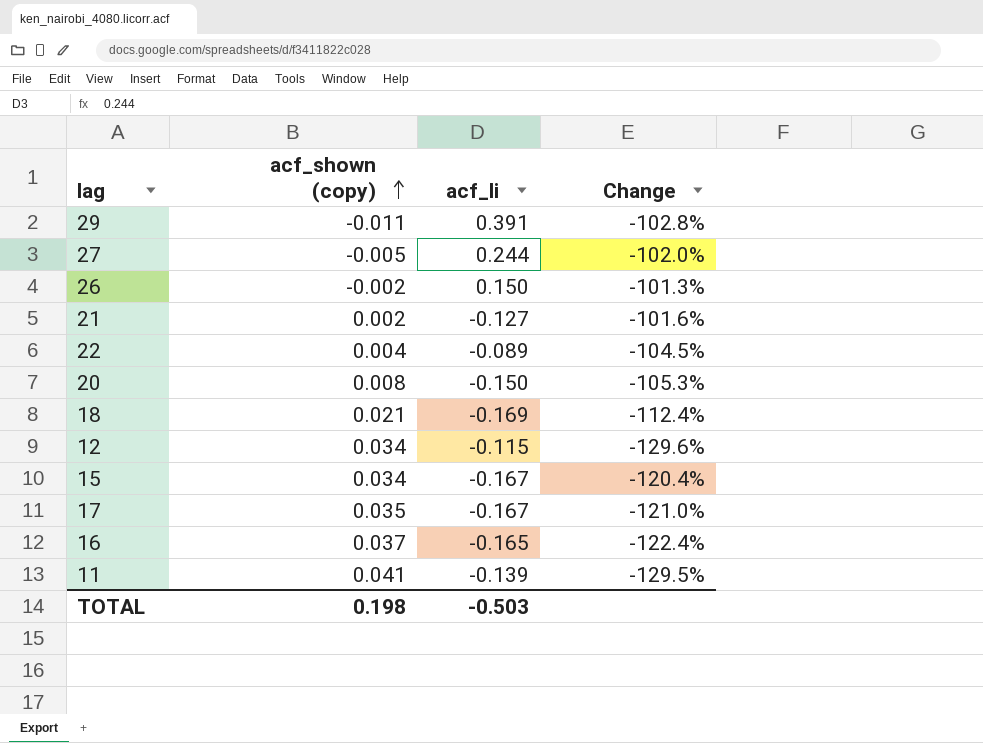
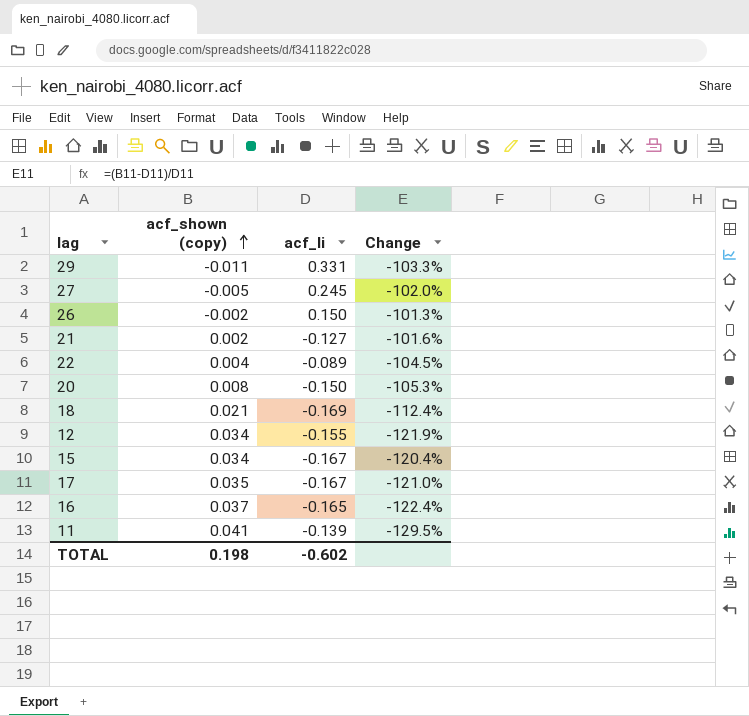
29 | acf_li: 0.391 -> 0.331
29 | Change: -102.8% -> -103.3%
27 | acf_li: 0.244 -> 0.245
12 | acf_li: -0.115 -> -0.155
12 | Change: -129.6% -> -121.9%
TOTAL | acf_li: -0.503 -> -0.602

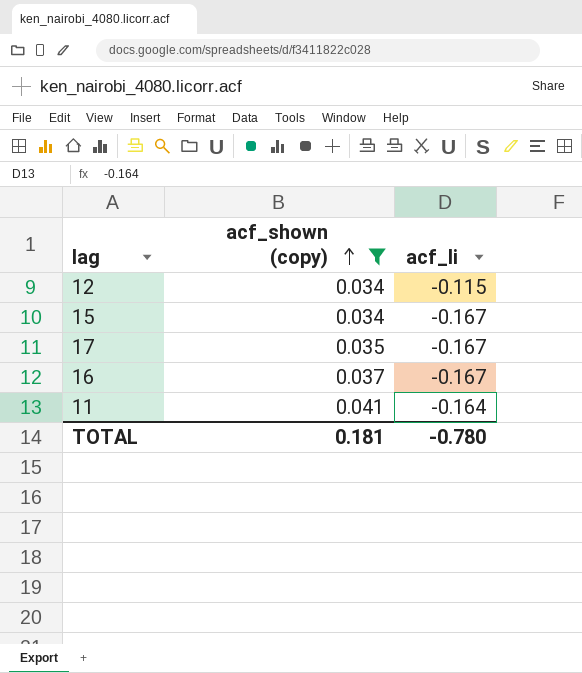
filter: none -> acf_shown (copy) >= 0.034
column Change | formula: ([acf_shown (copy)] - [acf_li]) / [acf_li] -> none
12 | acf_li: -0.155 -> -0.115
16 | acf_li: -0.165 -> -0.167
11 | acf_li: -0.139 -> -0.164
TOTAL | acf_shown (copy): 0.198 -> 0.181
TOTAL | acf_li: -0.602 -> -0.780

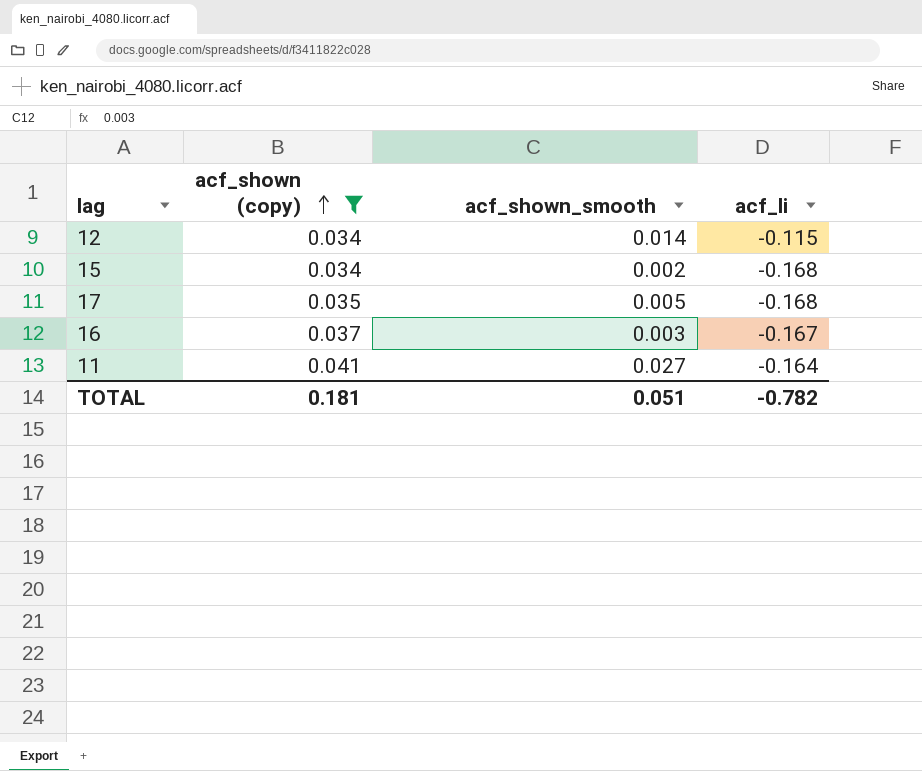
column acf_shown_smooth | position: none -> 3
15 | acf_li: -0.167 -> -0.168
17 | acf_li: -0.167 -> -0.168
TOTAL | acf_li: -0.780 -> -0.782

